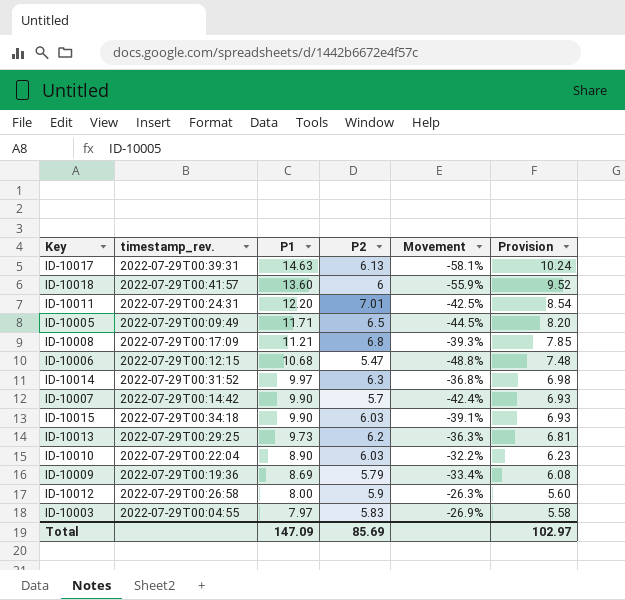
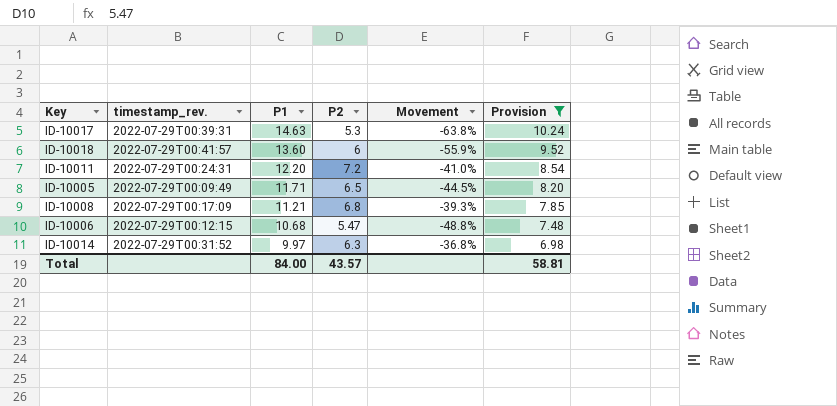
filter: none -> Provision >= 6.98
ID-10017 | P2: 6.13 -> 5.3
ID-10017 | Movement: -58.1% -> -63.8%
ID-10011 | P2: 7.01 -> 7.2
ID-10011 | Movement: -42.5% -> -41.0%
Total | P1: 147.09 -> 84.00
Total | P2: 85.69 -> 43.57
Total | Provision: 102.97 -> 58.81

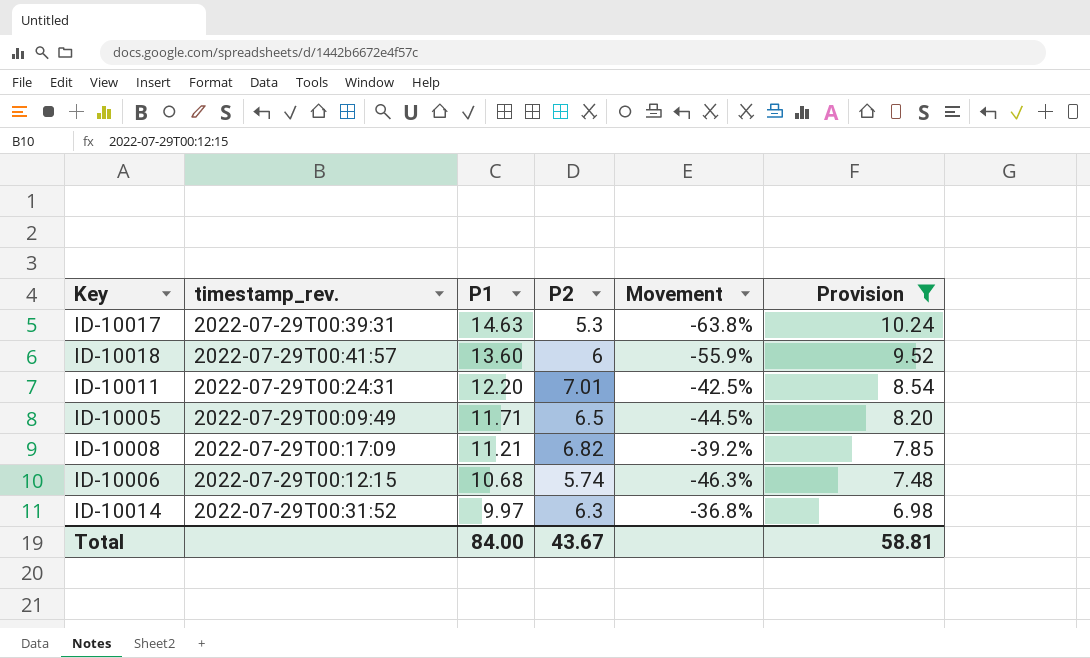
ID-10011 | P2: 7.2 -> 7.01
ID-10011 | Movement: -41.0% -> -42.5%
ID-10008 | P2: 6.8 -> 6.82
ID-10008 | Movement: -39.3% -> -39.2%
ID-10006 | P2: 5.47 -> 5.74
ID-10006 | Movement: -48.8% -> -46.3%
Total | P2: 43.57 -> 43.67

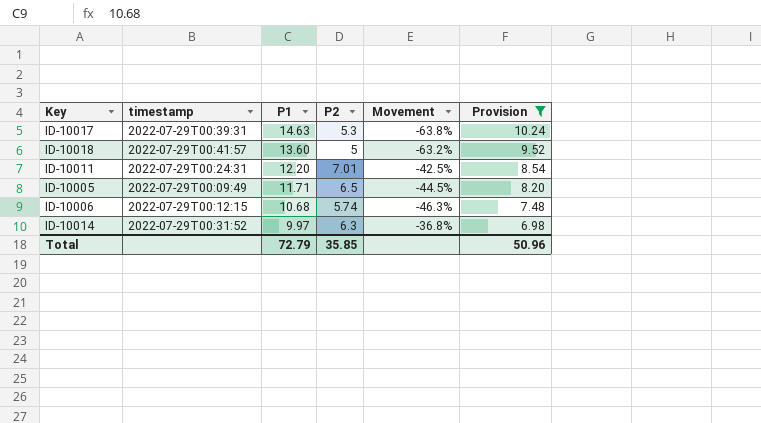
column name: timestamp_rev. -> timestamp
row ID-10008: 2022-07-29T00:17:09 | 11.21 | 6.82 | -39.2% | 7.85 -> none
ID-10018 | P2: 6 -> 5
ID-10018 | Movement: -55.9% -> -63.2%
Total | P1: 84.00 -> 72.79
Total | P2: 43.67 -> 35.85
Total | Provision: 58.81 -> 50.96

